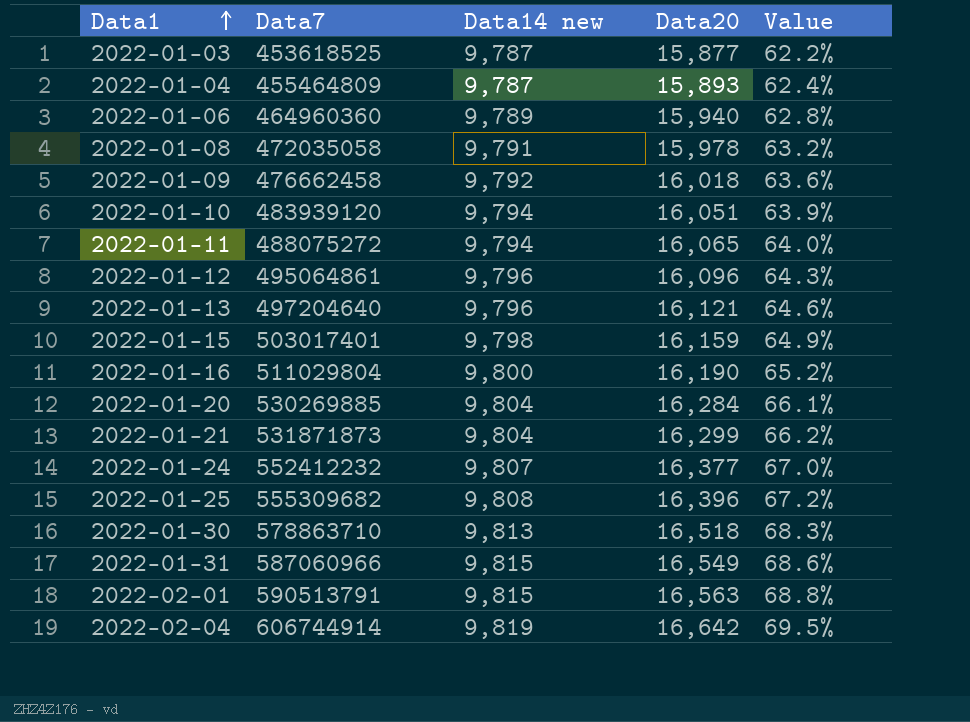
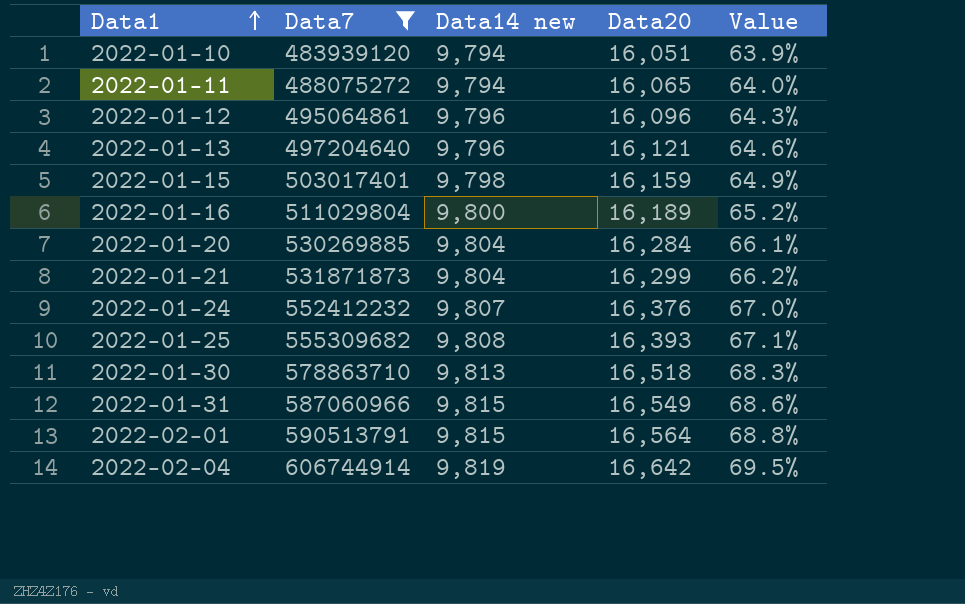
filter: none -> Data7 >= 483939120
2022-01-16 | Data20: 16,190 -> 16,189
2022-01-24 | Data20: 16,377 -> 16,376
2022-01-25 | Data20: 16,396 -> 16,393
2022-01-25 | Value: 67.2% -> 67.1%
2022-02-01 | Data20: 16,563 -> 16,564

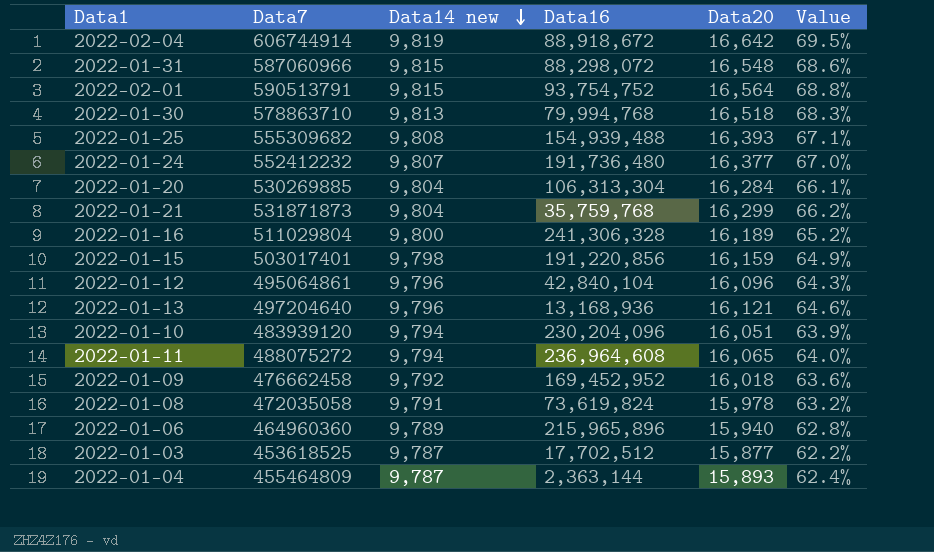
filter: Data7 >= 483939120 -> none
row order: Data1 ascending -> Data14 new descending
column Data16 | position: none -> 4
2022-01-31 | Data20: 16,549 -> 16,548
2022-01-24 | Data20: 16,376 -> 16,377

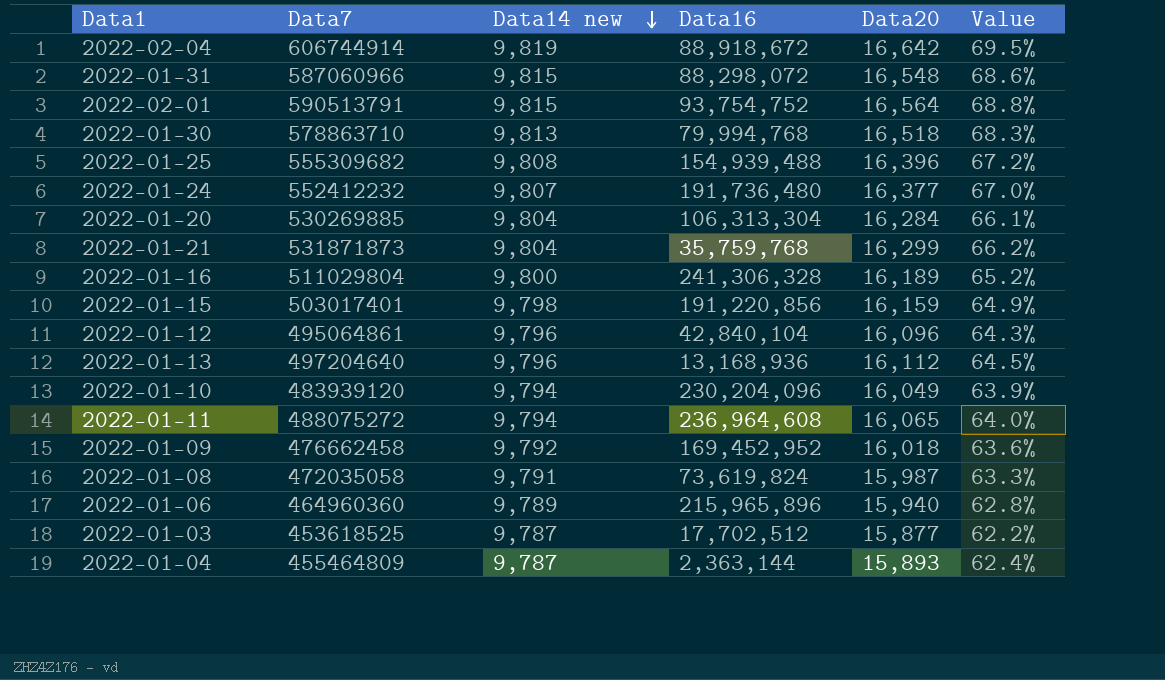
2022-01-25 | Data20: 16,393 -> 16,396
2022-01-25 | Value: 67.1% -> 67.2%
2022-01-13 | Data20: 16,121 -> 16,112
2022-01-13 | Value: 64.6% -> 64.5%
2022-01-10 | Data20: 16,051 -> 16,049
2022-01-08 | Data20: 15,978 -> 15,987
2022-01-08 | Value: 63.2% -> 63.3%

